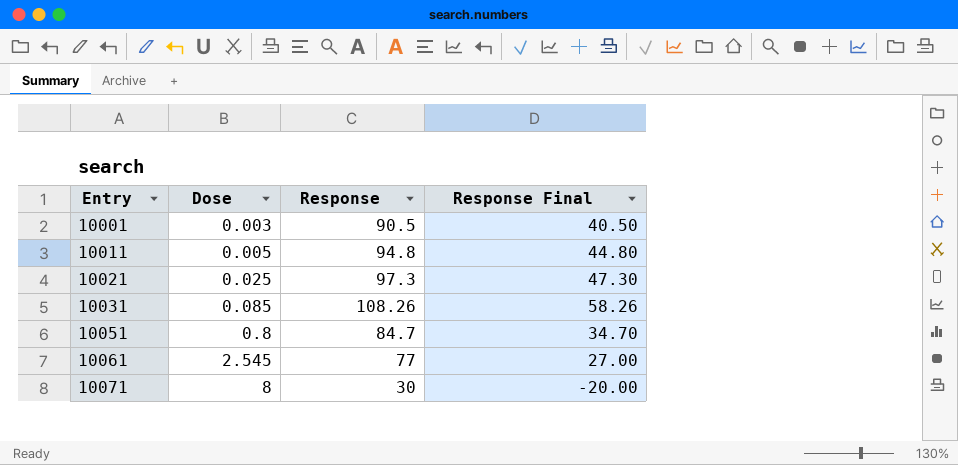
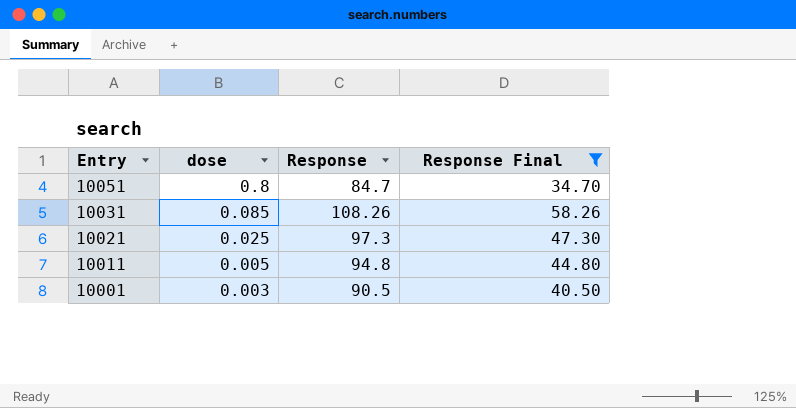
filter: none -> Response Final >= 34.70
row order: Entry ascending -> Entry descending
column name: Dose -> dose

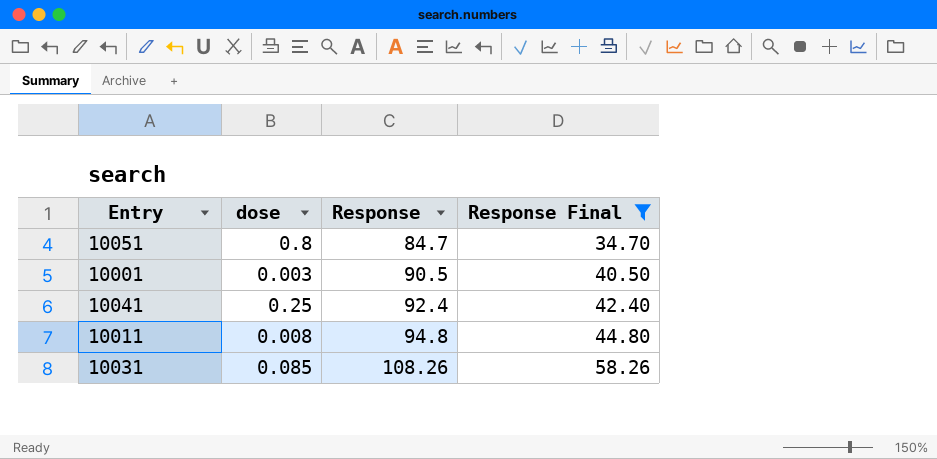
row order: Entry descending -> Response ascending
row 10021: 0.025 | 97.3 | 47.30 -> none
row 10041: none -> 0.25 | 92.4 | 42.40
10011 | dose: 0.005 -> 0.008

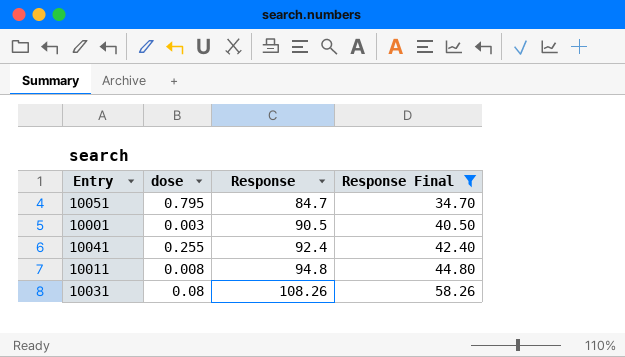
10051 | dose: 0.8 -> 0.795
10041 | dose: 0.25 -> 0.255
10031 | dose: 0.085 -> 0.08

